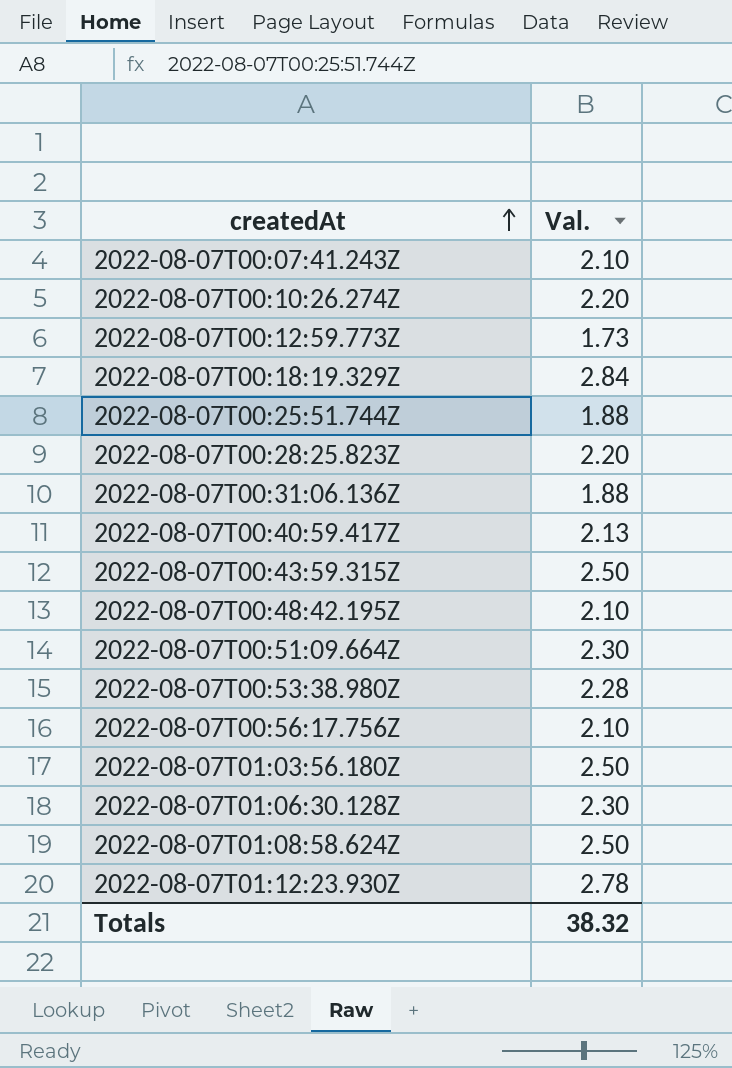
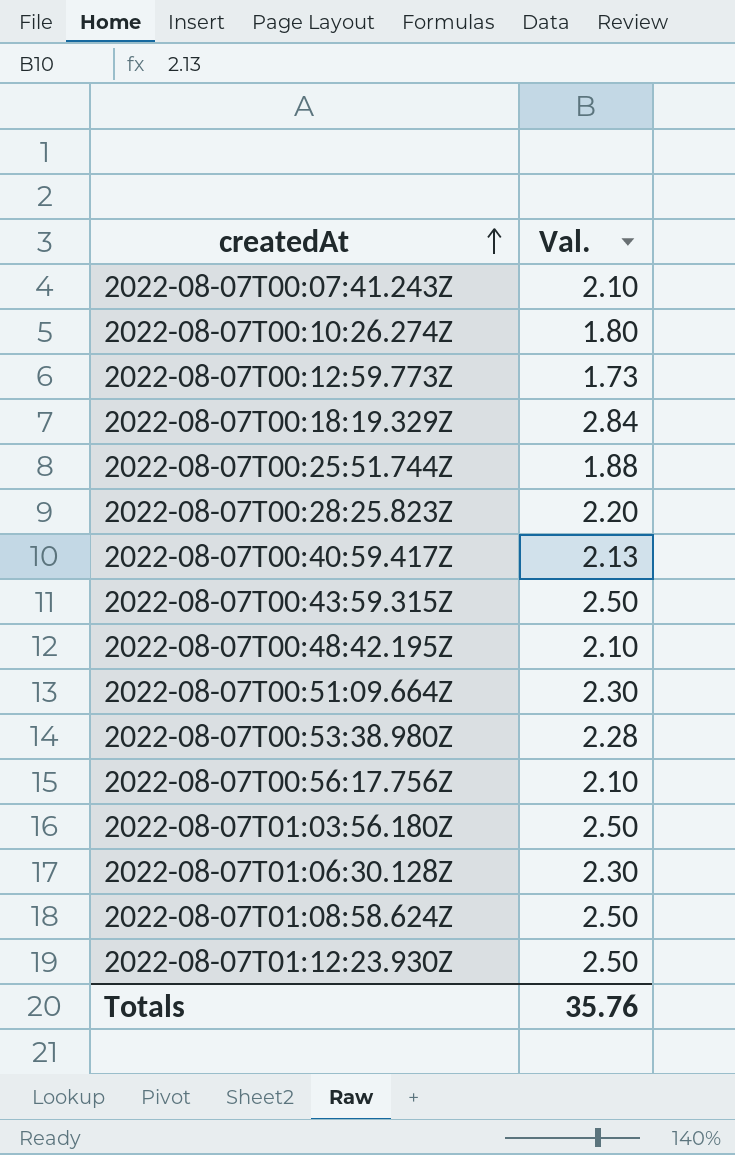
row 2022-08-07T00:31:06.136Z: 1.88 -> none
2022-08-07T00:10:26.274Z | Val.: 2.20 -> 1.80
2022-08-07T01:12:23.930Z | Val.: 2.78 -> 2.50
Totals | Val.: 38.32 -> 35.76

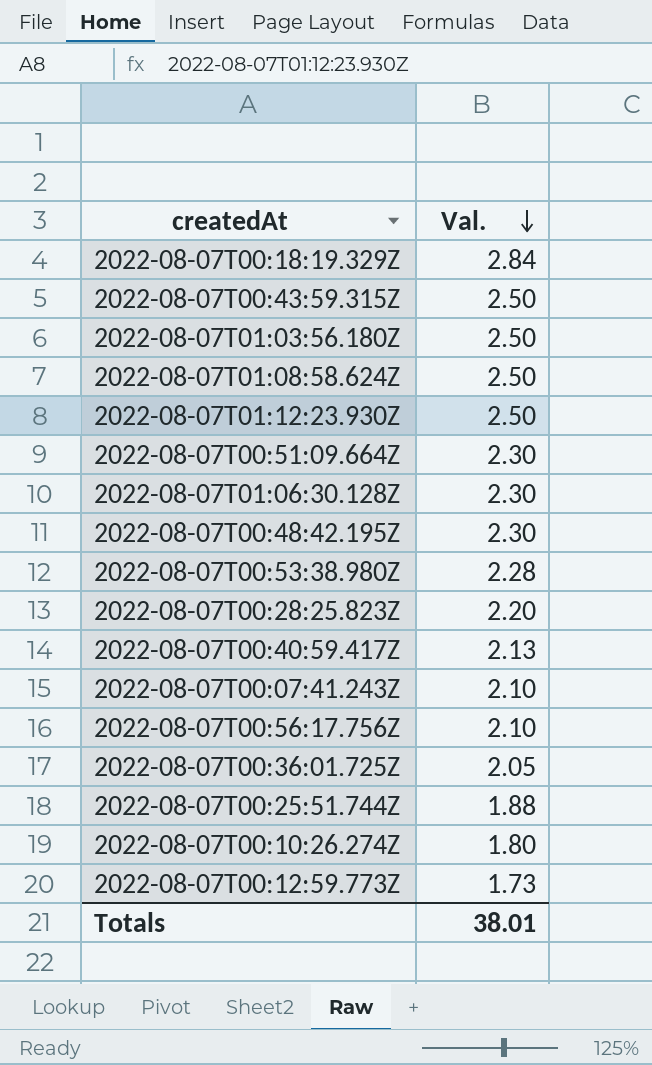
row order: createdAt ascending -> Val. descending
2022-08-07T00:48:42.195Z | Val.: 2.10 -> 2.30
row 2022-08-07T00:36:01.725Z: none -> 2.05
Totals | Val.: 35.76 -> 38.01

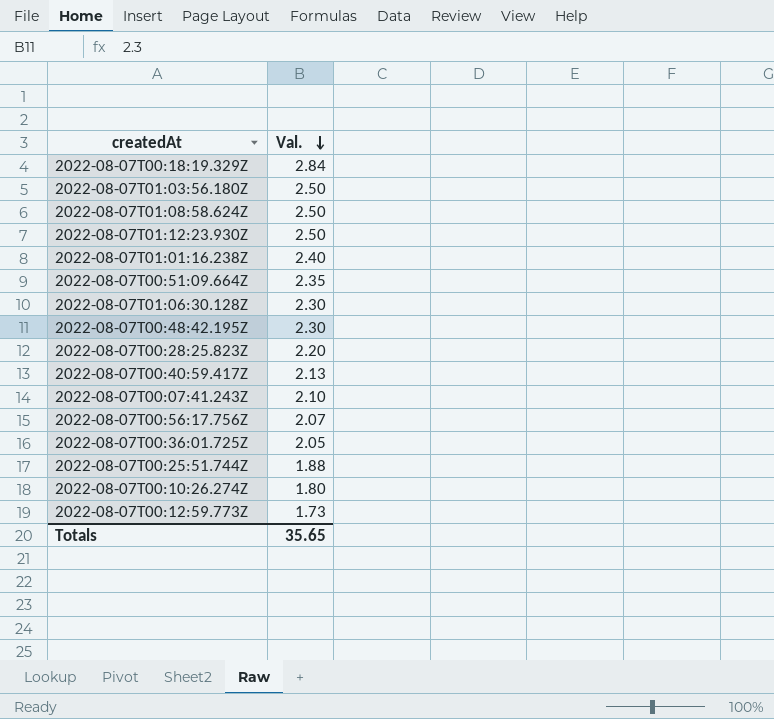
row 2022-08-07T00:43:59.315Z: 2.50 -> none
row 2022-08-07T00:53:38.980Z: 2.28 -> none
row 2022-08-07T01:01:16.238Z: none -> 2.40
2022-08-07T00:51:09.664Z | Val.: 2.30 -> 2.35
2022-08-07T00:56:17.756Z | Val.: 2.10 -> 2.07
Totals | Val.: 38.01 -> 35.65

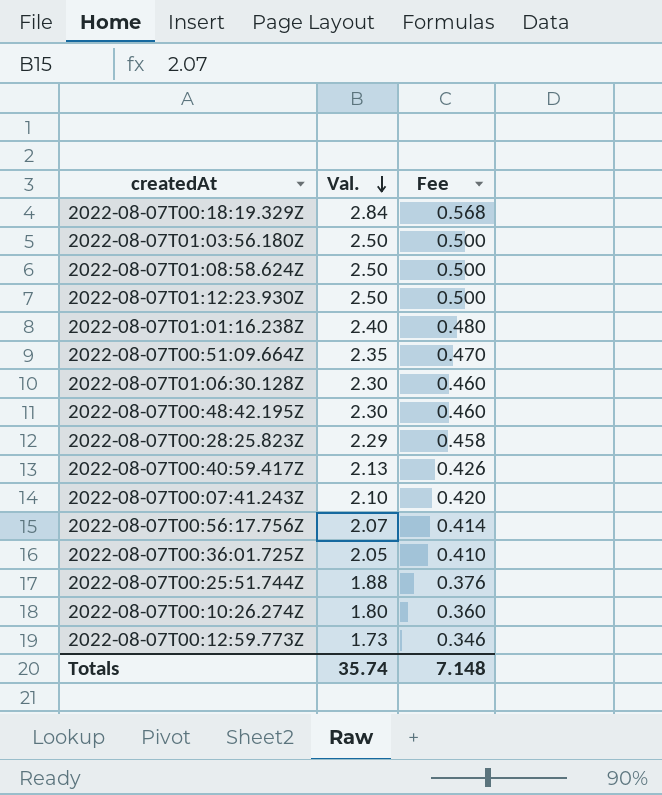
column Fee | formula: none -> [Val.] * 0.2
2022-08-07T00:28:25.823Z | Val.: 2.20 -> 2.29
Totals | Val.: 35.65 -> 35.74

